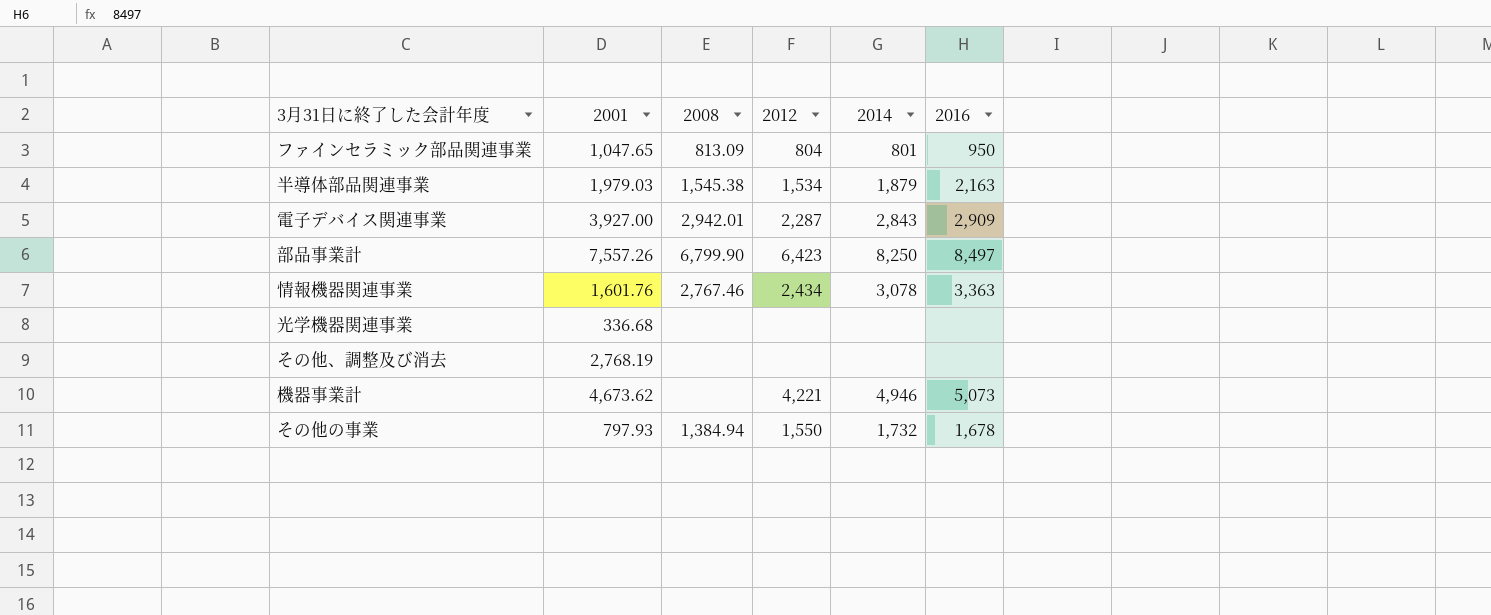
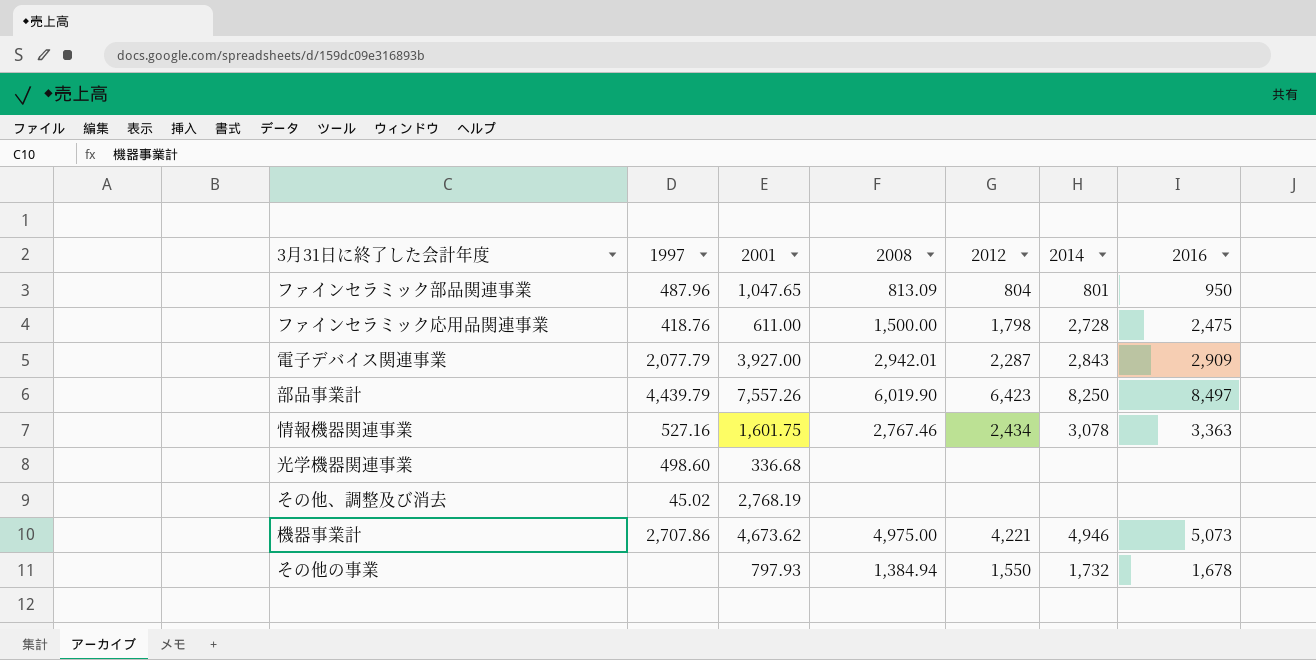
column 1997 | position: none -> 2
row 半導体部品関連事業: 1,979.03 | 1,545.38 | 1,534 | 1,879 | 2,163 -> none
row ファインセラミック応用品関連事業: none -> 418.76 | 611.00 | 1,500.00 | 1,798 | 2,728 | 2,475
部品事業計 | 2008: 6,799.90 -> 6,019.90
情報機器関連事業 | 2001: 1,601.76 -> 1,601.75
機器事業計 | 2008: none -> 4,975.00

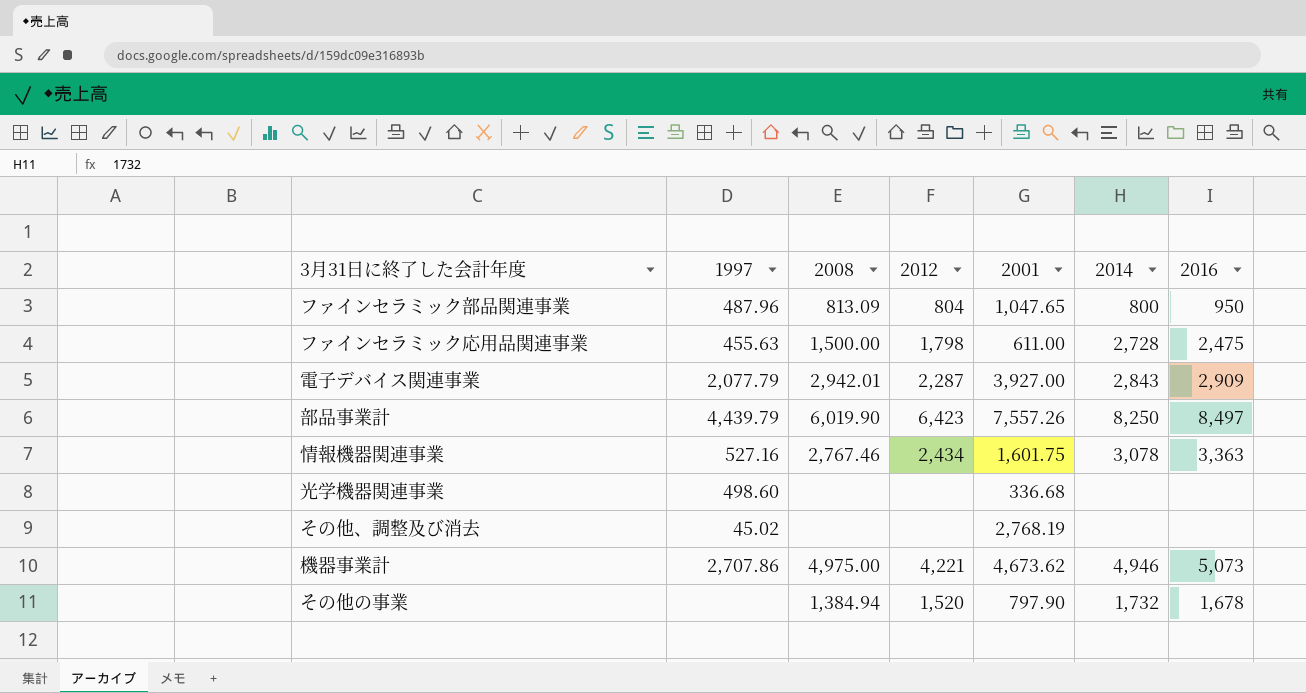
column 2001 | position: 3 -> 5
ファインセラミック部品関連事業 | 2014: 801 -> 800
ファインセラミック応用品関連事業 | 1997: 418.76 -> 455.63
その他の事業 | 2012: 1,550 -> 1,520
その他の事業 | 2001: 797.93 -> 797.90

